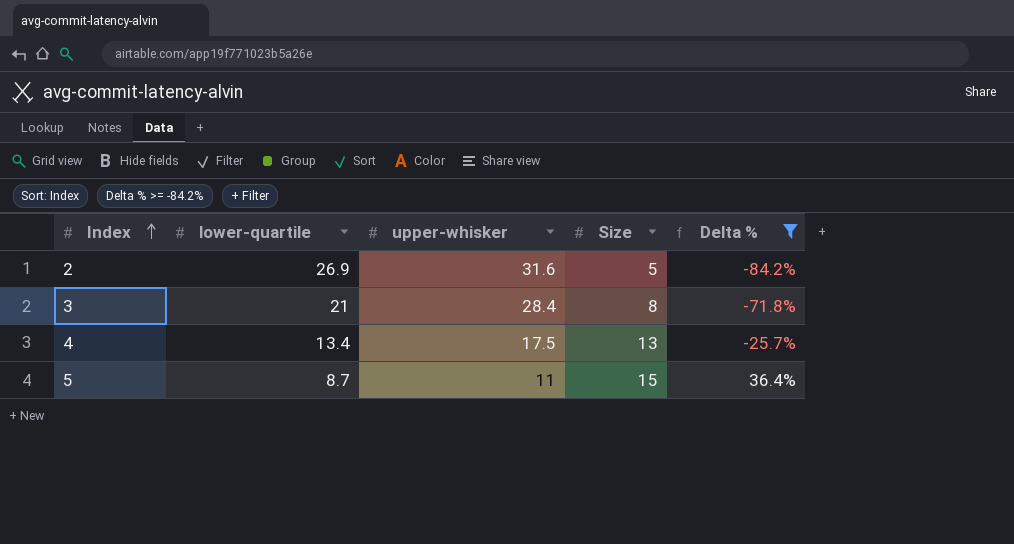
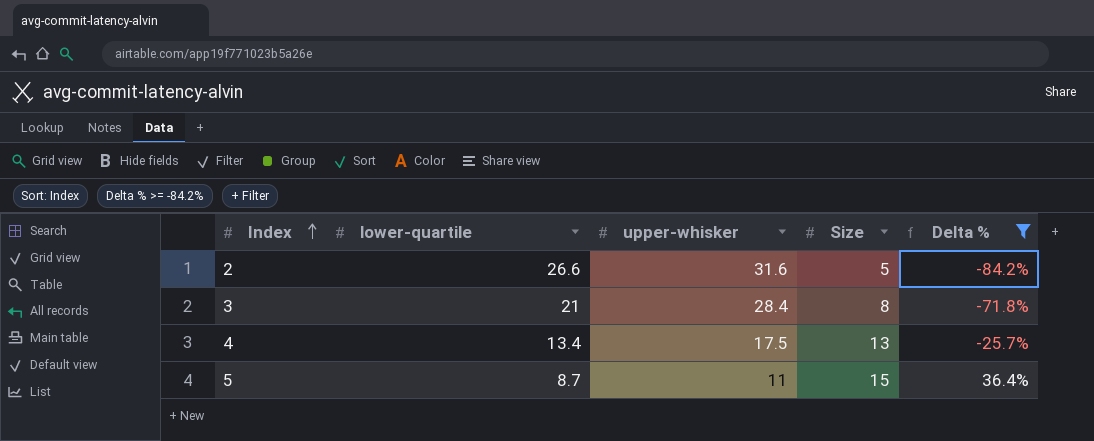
2 | lower-quartile: 26.9 -> 26.6

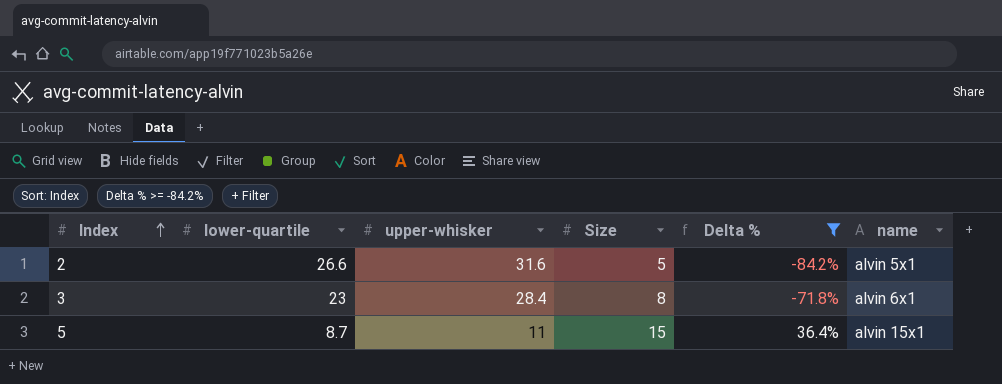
column name | position: none -> 6
row 4: 13.4 | 17.5 | 13 | -25.7% -> none
3 | lower-quartile: 21 -> 23

